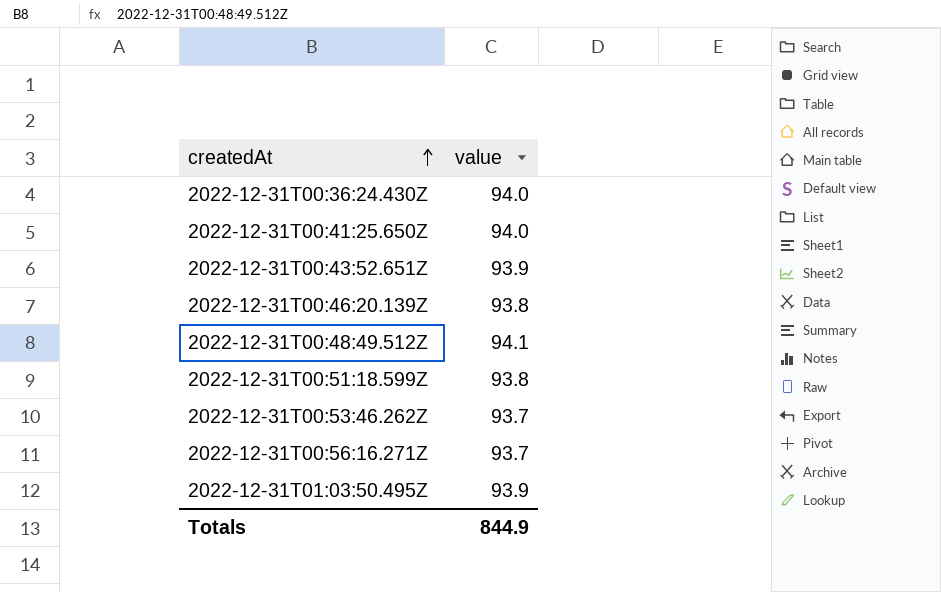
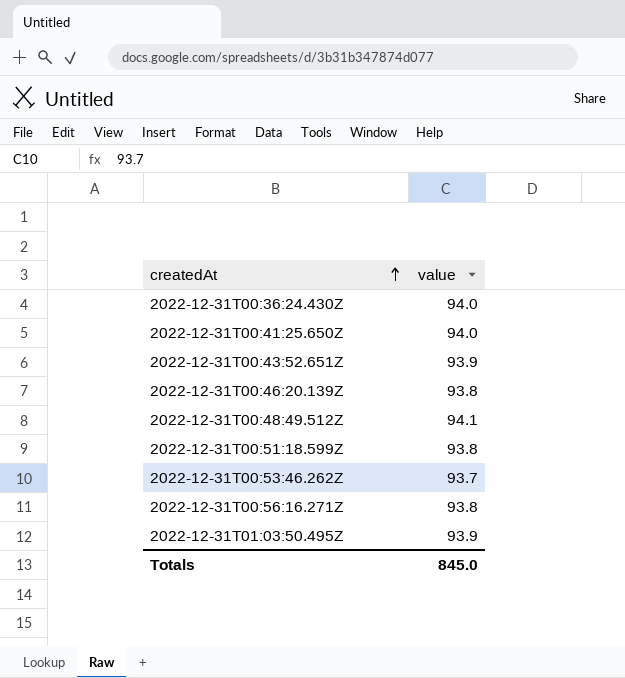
2022-12-31T00:56:16.271Z | value: 93.7 -> 93.8
Totals | value: 844.9 -> 845.0

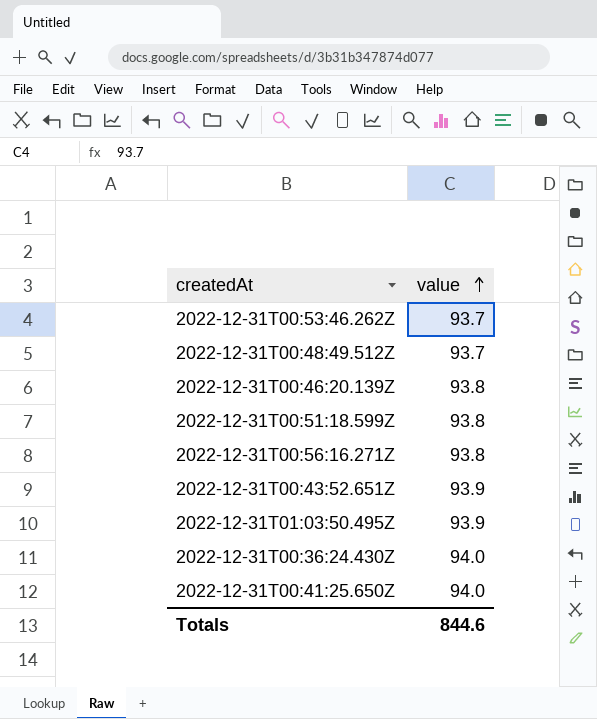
row order: createdAt ascending -> value ascending
2022-12-31T00:48:49.512Z | value: 94.1 -> 93.7
Totals | value: 845.0 -> 844.6

